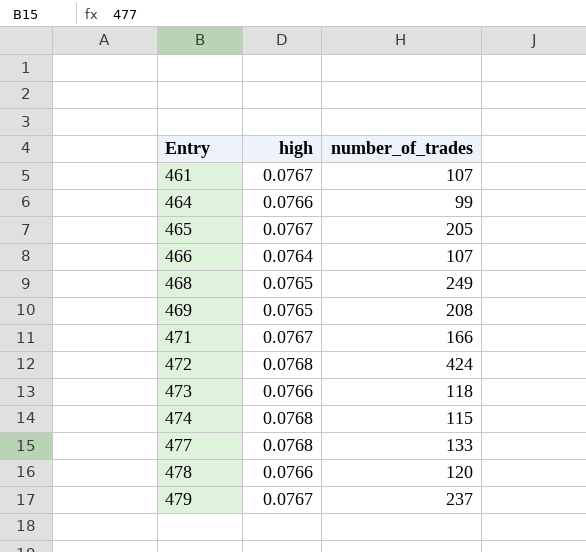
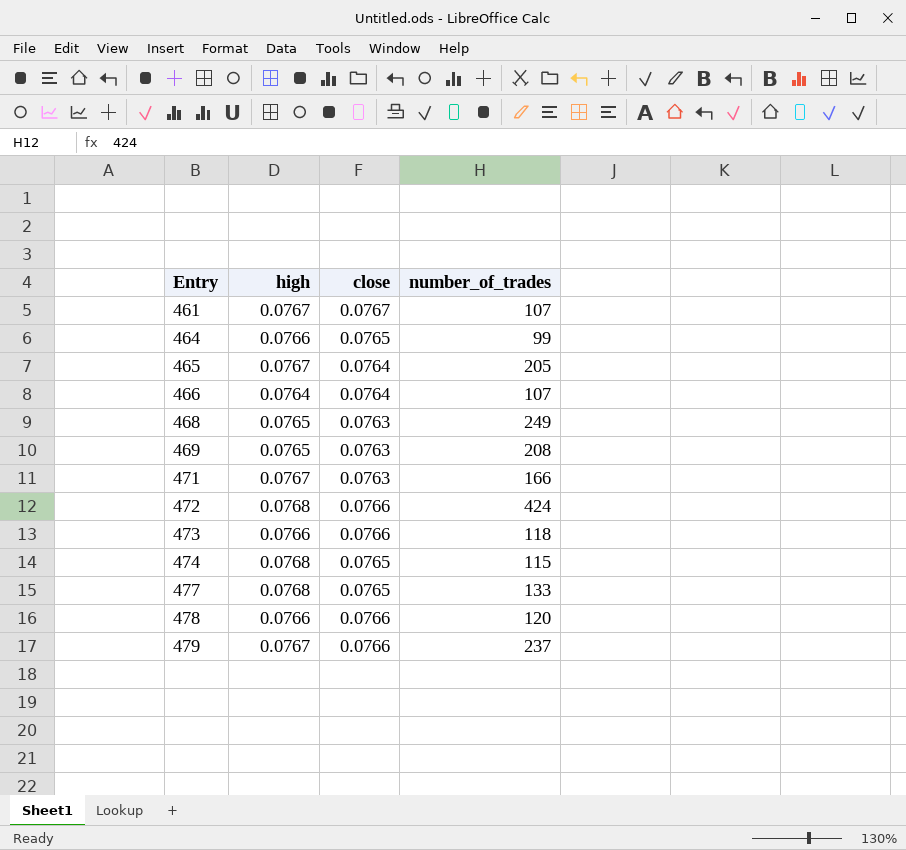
column close | position: none -> 3

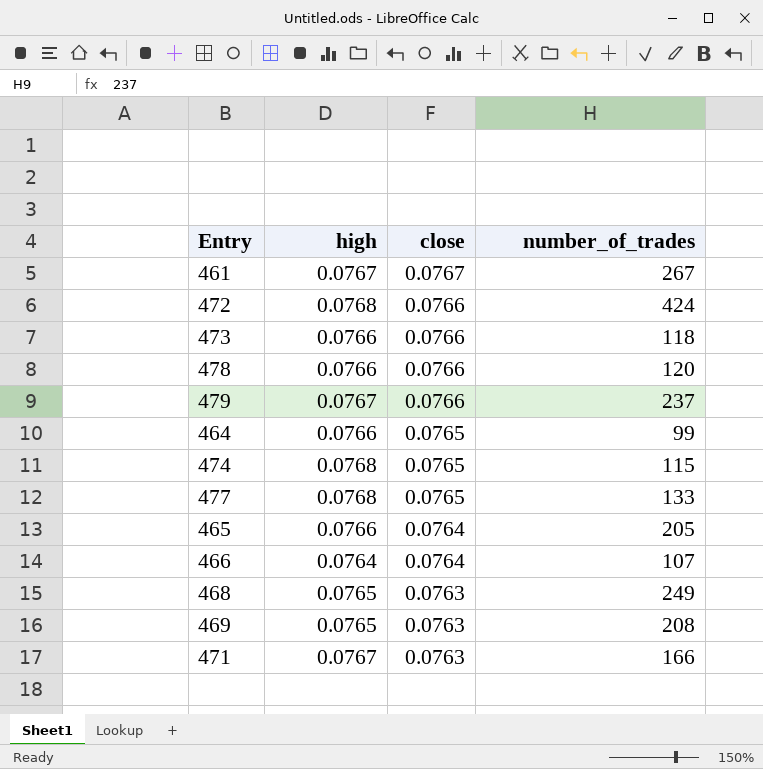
row order: Entry ascending -> close descending
461 | number_of_trades: 107 -> 267
465 | high: 0.0767 -> 0.0766

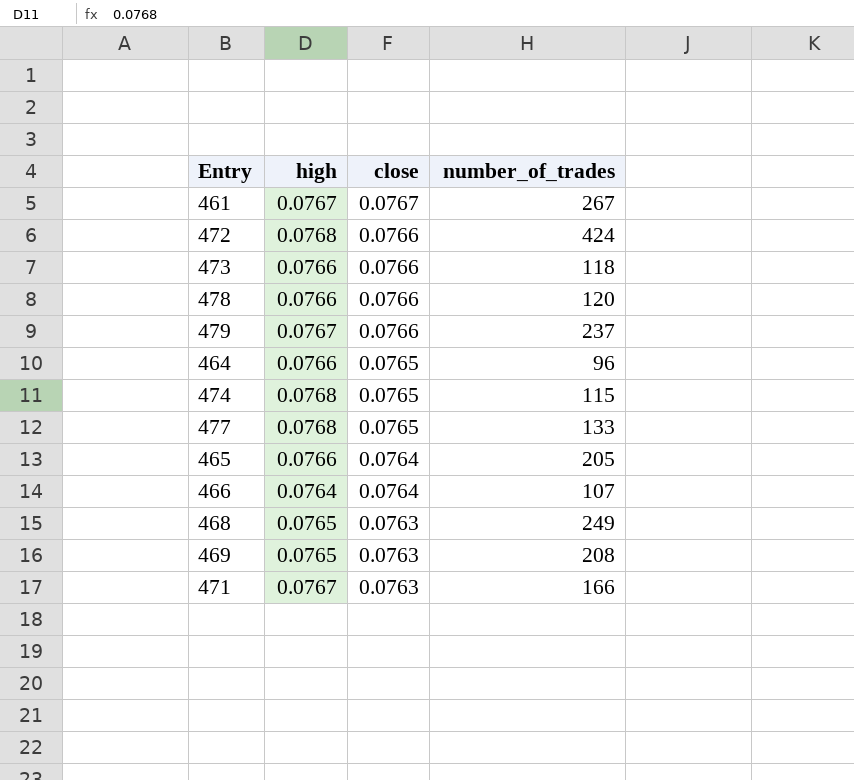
464 | number_of_trades: 99 -> 96

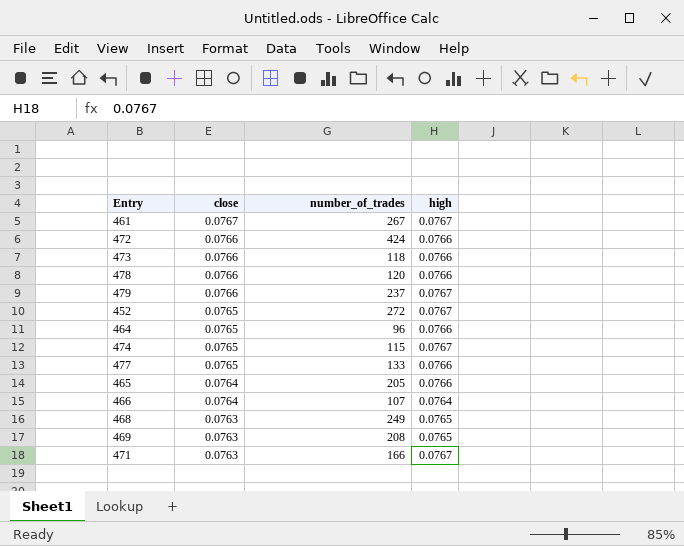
column high | position: 2 -> 4
472 | high: 0.0768 -> 0.0766
row 452: none -> 0.0765 | 272 | 0.0767
474 | high: 0.0768 -> 0.0767
477 | high: 0.0768 -> 0.0766

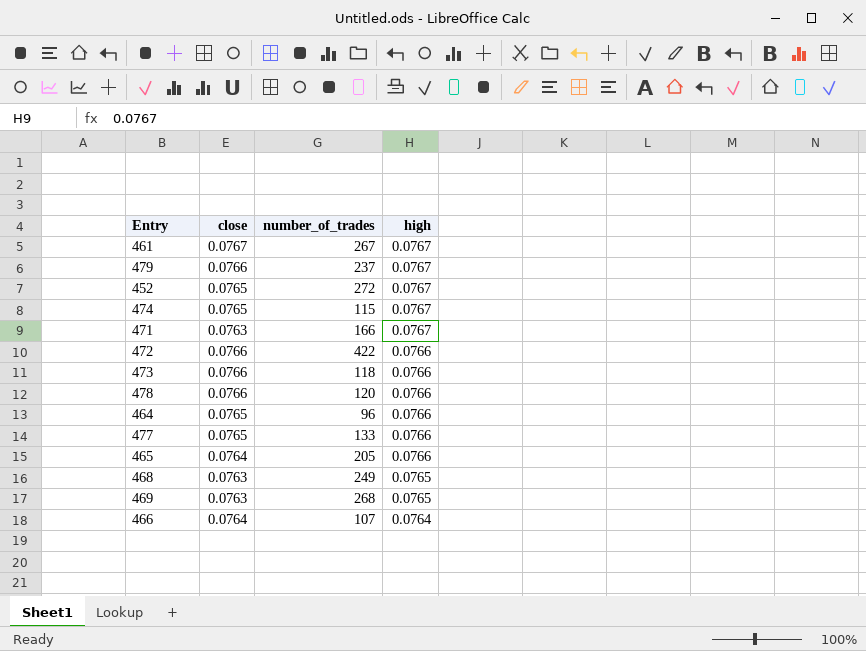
row order: close descending -> high descending
472 | number_of_trades: 424 -> 422
469 | number_of_trades: 208 -> 268

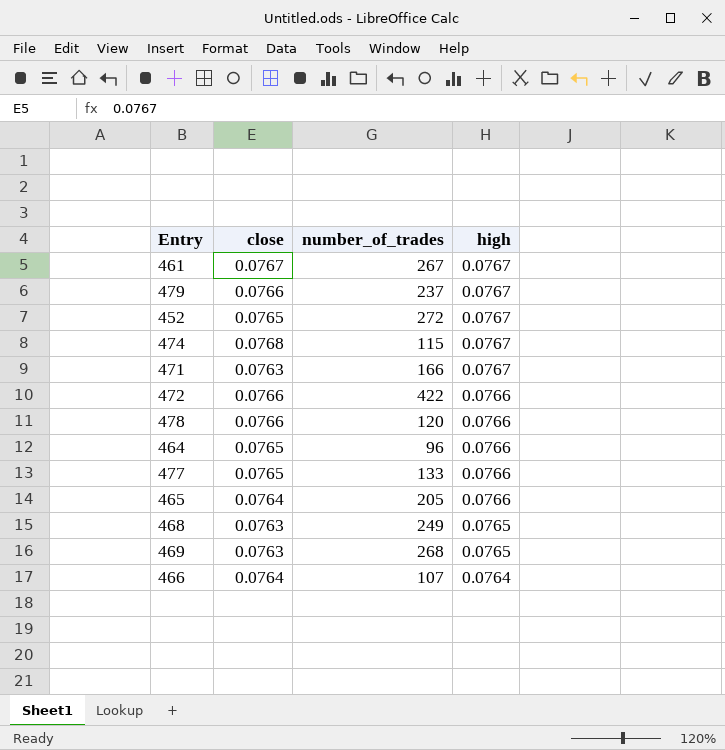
row 473: 0.0766 | 118 | 0.0766 -> none
474 | close: 0.0765 -> 0.0768

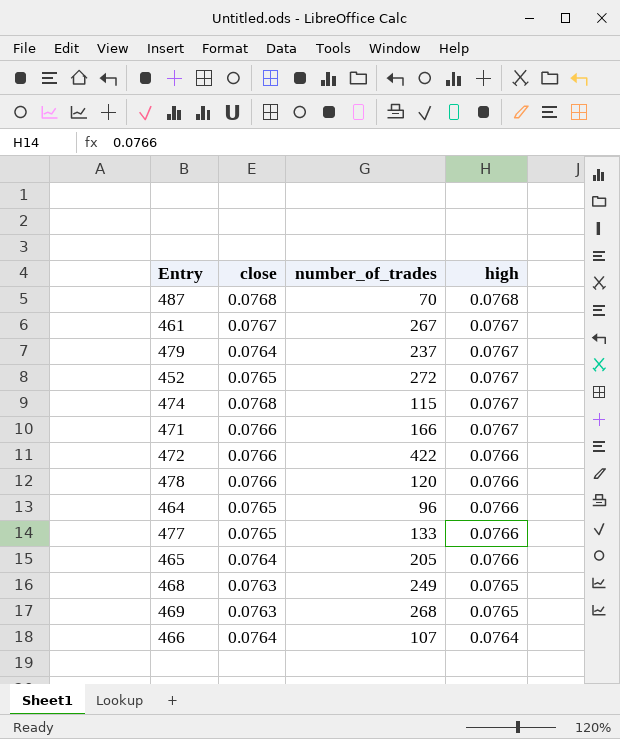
row 487: none -> 0.0768 | 70 | 0.0768
479 | close: 0.0766 -> 0.0764
471 | close: 0.0763 -> 0.0766

